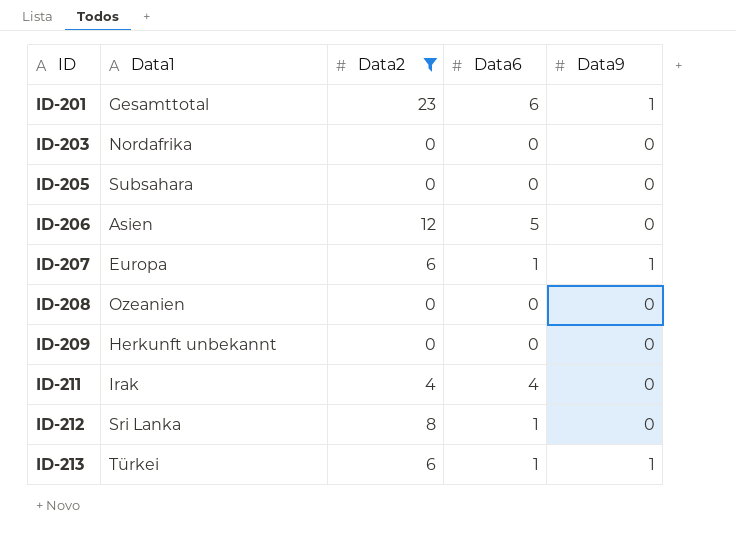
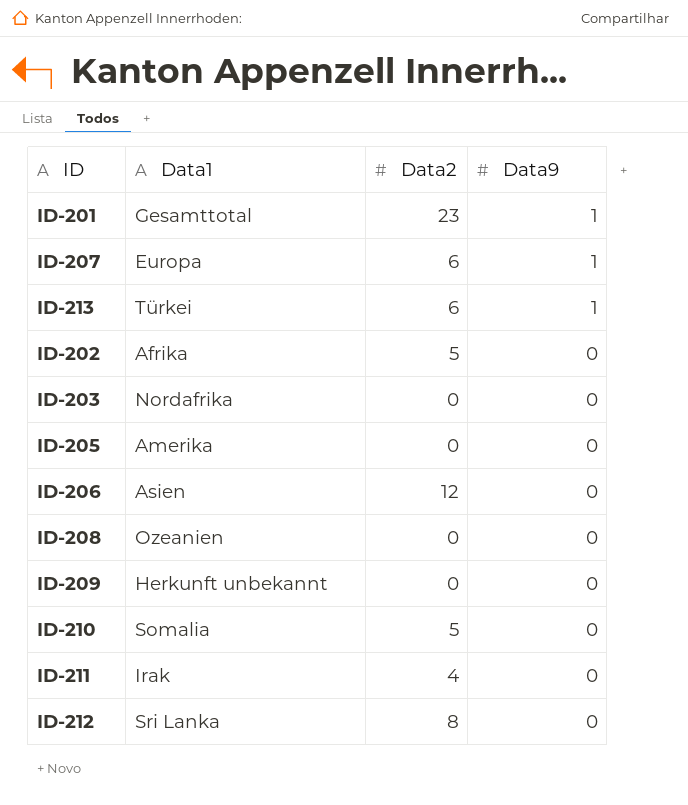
filter: Data2 != 5 -> none
row order: ID ascending -> Data9 descending
column Data6 | position: 4 -> none
ID-205 | Data1: Subsahara -> Amerika

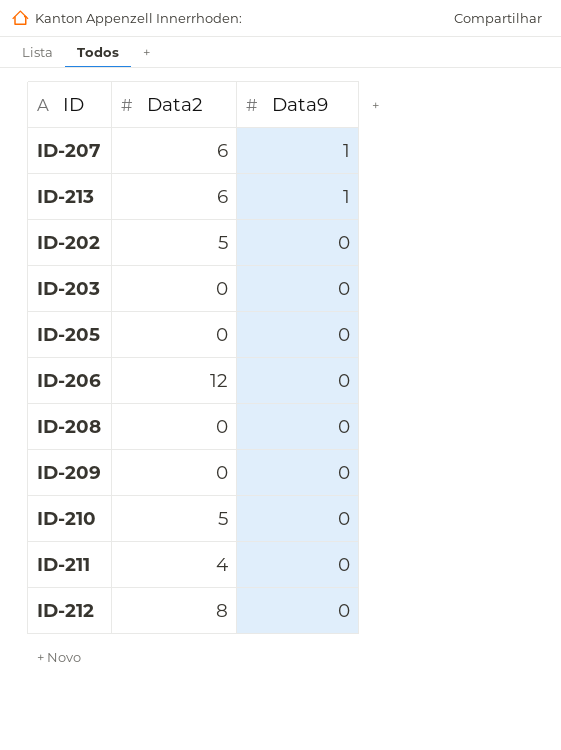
column Data1 | position: 2 -> none
row ID-201: Gesamttotal | 23 | 1 -> none

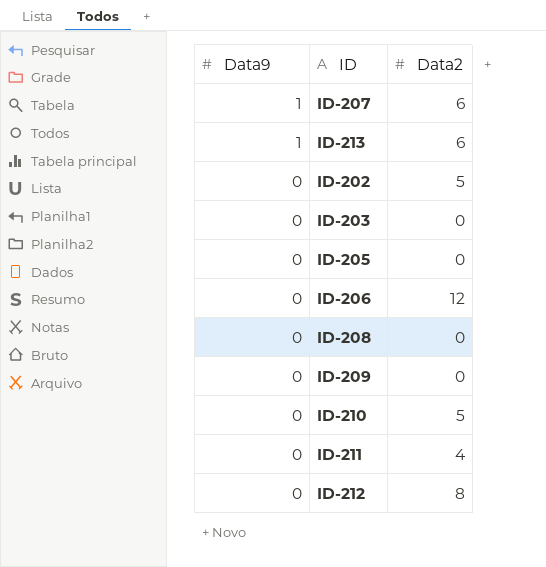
column Data9 | position: 3 -> 1

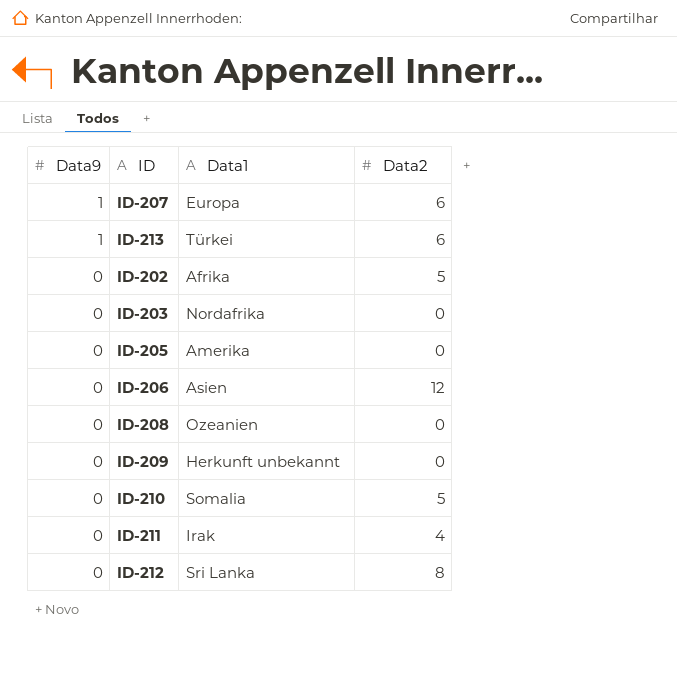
column Data1 | position: none -> 3

